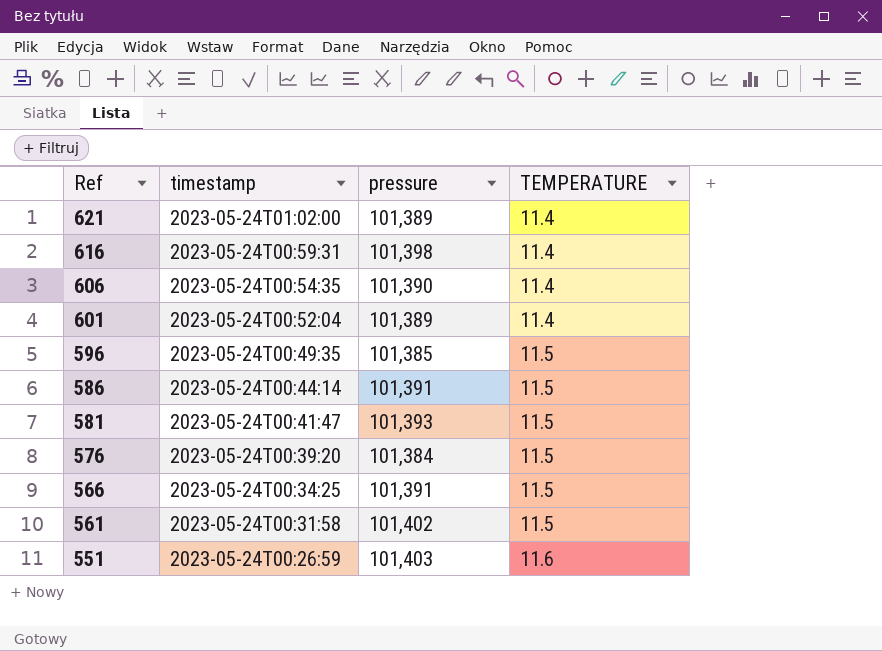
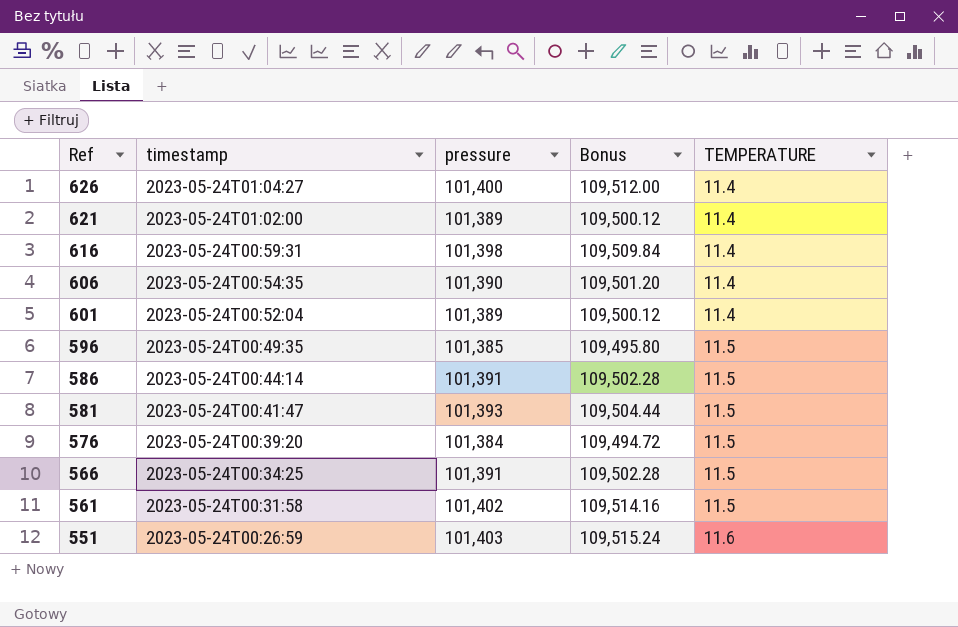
column Bonus | formula: none -> [pressure] * 1.08
row 626: none -> 2023-05-24T01:04:27 | 101,400 | 109,512.00 | 11.4

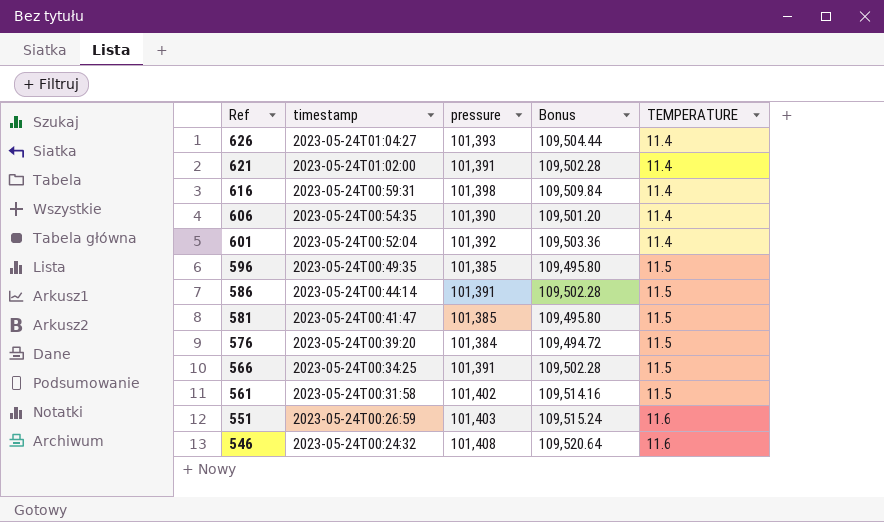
626 | pressure: 101,400 -> 101,393
626 | Bonus: 109,512.00 -> 109,504.44
621 | pressure: 101,389 -> 101,391
621 | Bonus: 109,500.12 -> 109,502.28
601 | pressure: 101,389 -> 101,392
601 | Bonus: 109,500.12 -> 109,503.36
581 | pressure: 101,393 -> 101,385
581 | Bonus: 109,504.44 -> 109,495.80
row 546: none -> 2023-05-24T00:24:32 | 101,408 | 109,520.64 | 11.6

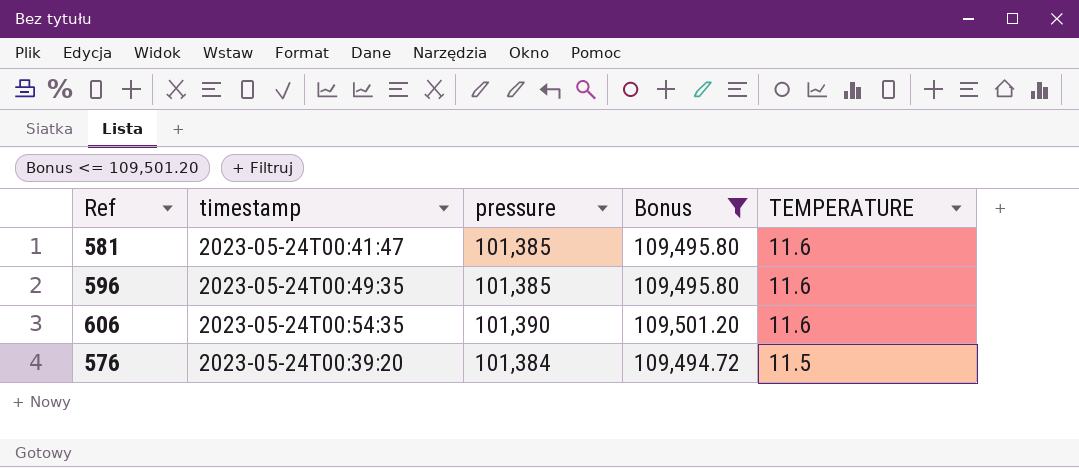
filter: none -> Bonus <= 109,501.20
row order: Ref descending -> TEMPERATURE descending
581 | TEMPERATURE: 11.5 -> 11.6
596 | TEMPERATURE: 11.5 -> 11.6
606 | TEMPERATURE: 11.4 -> 11.6

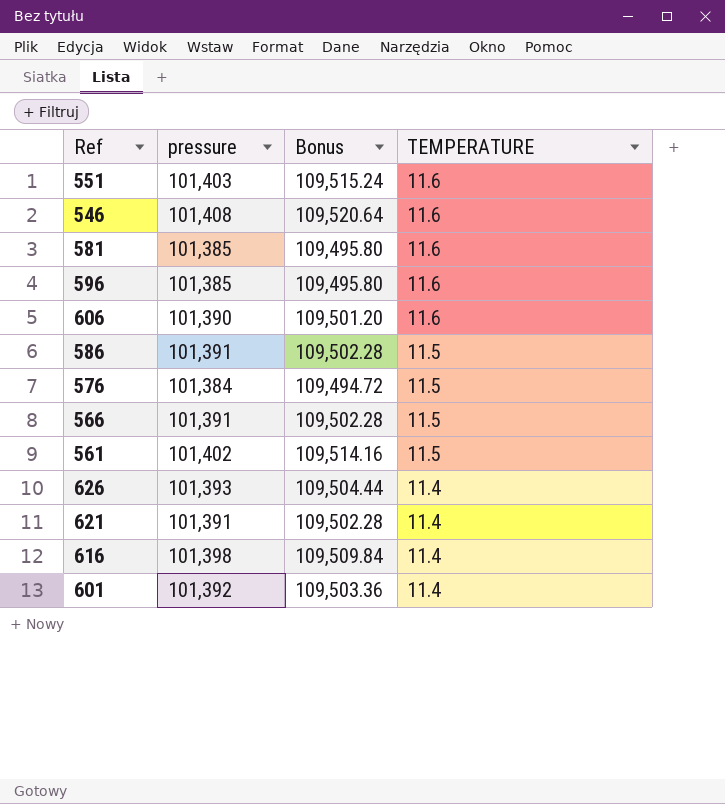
filter: Bonus <= 109,501.20 -> none
column timestamp | position: 2 -> none

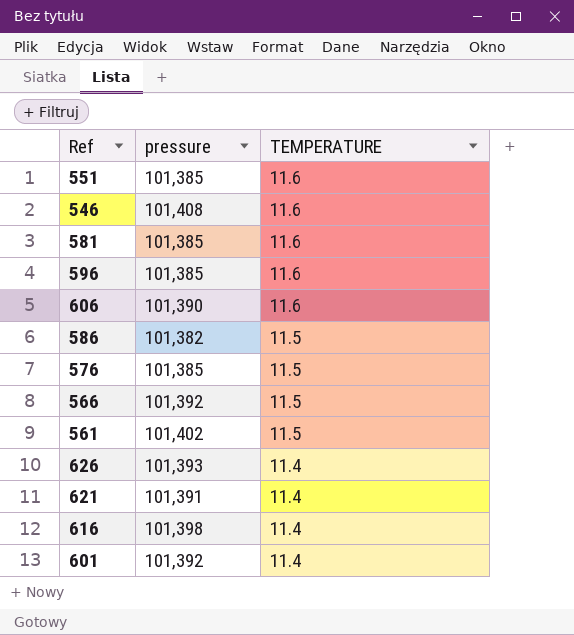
column Bonus | formula: [pressure] * 1.08 -> none
551 | pressure: 101,403 -> 101,385
586 | pressure: 101,391 -> 101,382
576 | pressure: 101,384 -> 101,385
566 | pressure: 101,391 -> 101,392

